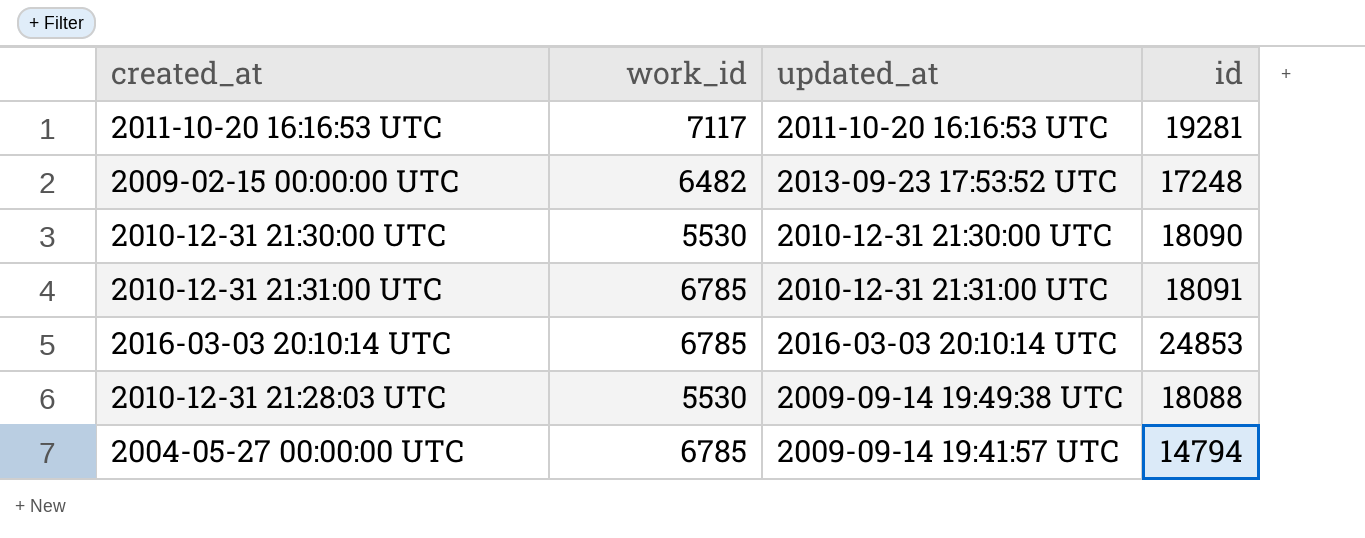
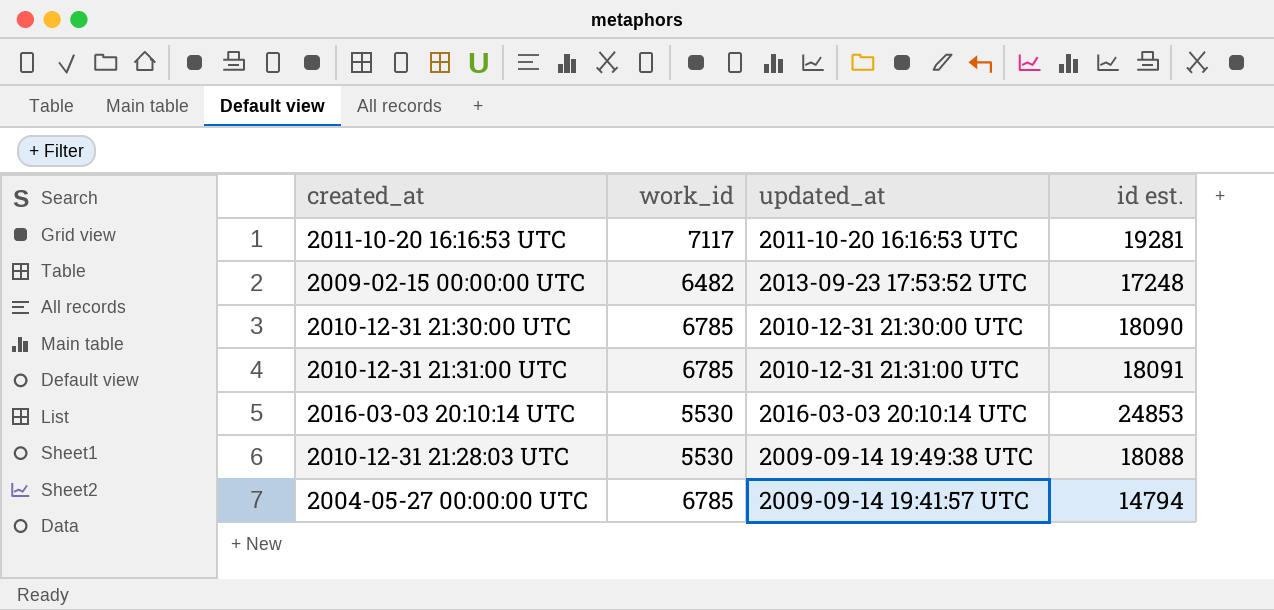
column name: id -> id est.
2010-12-31 21:30:00 UTC | work_id: 5530 -> 6785
2016-03-03 20:10:14 UTC | work_id: 6785 -> 5530

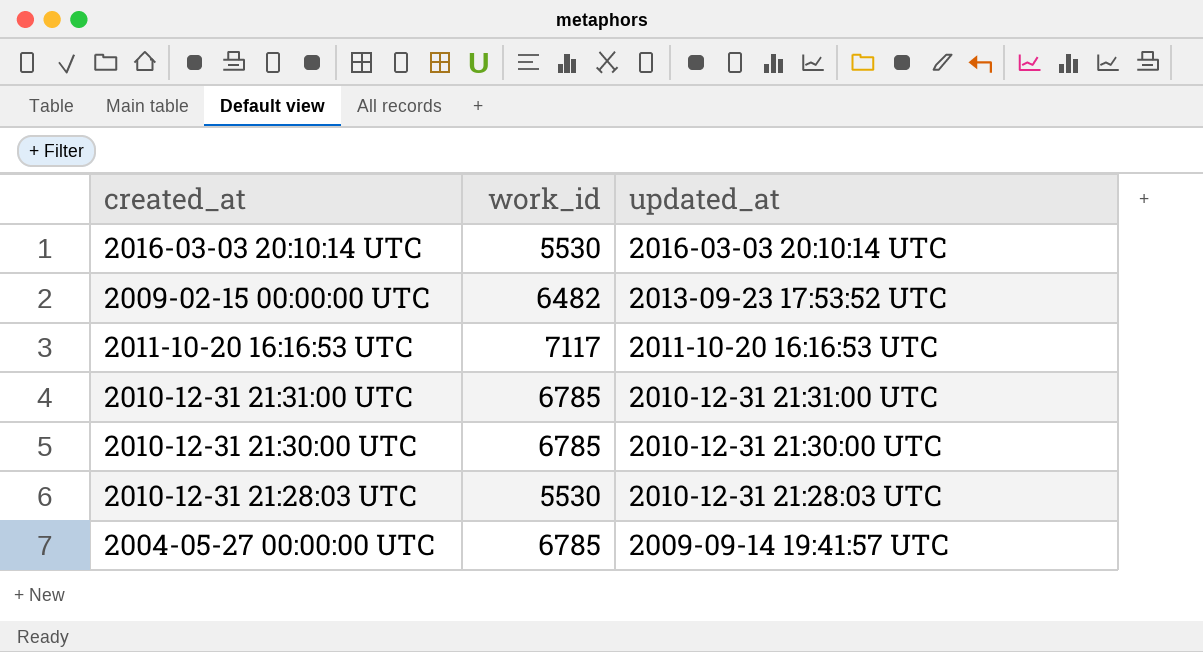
row order: none -> updated_at descending
column id est. | position: 4 -> none
2010-12-31 21:28:03 UTC | updated_at: 2009-09-14 19:49:38 UTC -> 2010-12-31 21:28:03 UTC

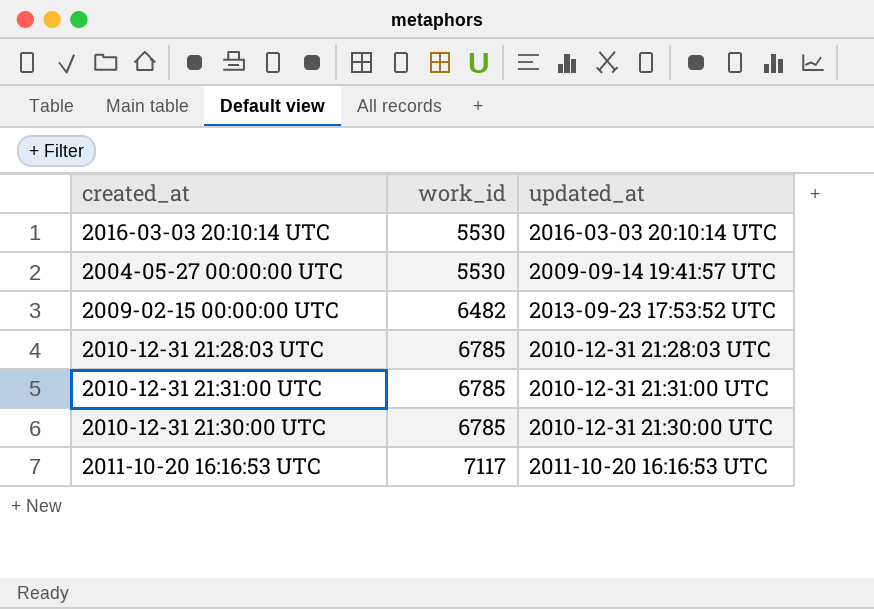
row order: updated_at descending -> work_id ascending
2004-05-27 00:00:00 UTC | work_id: 6785 -> 5530
2010-12-31 21:28:03 UTC | work_id: 5530 -> 6785

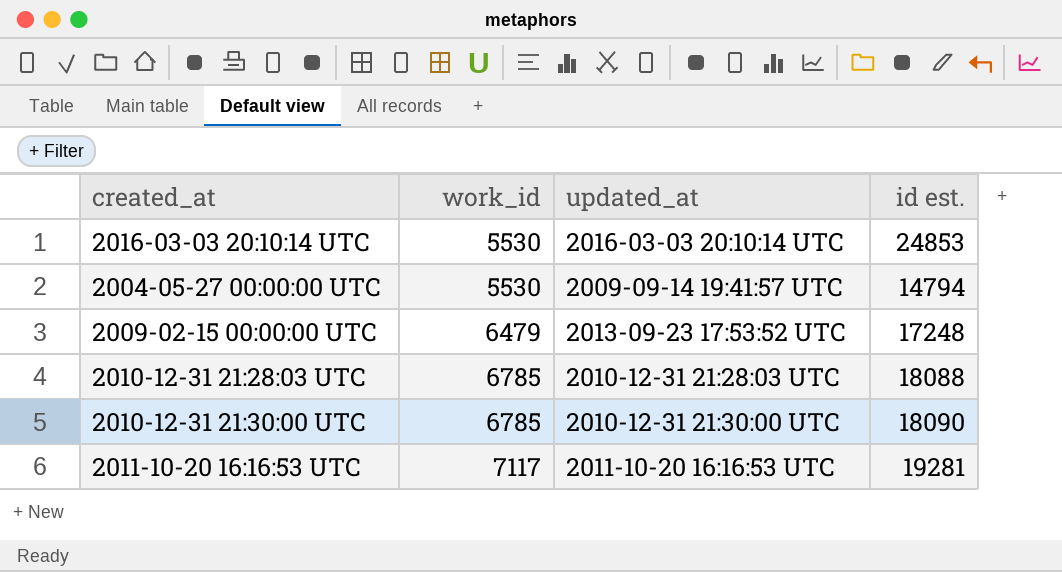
column id est. | position: none -> 4
row 2010-12-31 21:31:00 UTC: 6785 | 2010-12-31 21:31:00 UTC -> none
2009-02-15 00:00:00 UTC | work_id: 6482 -> 6479

